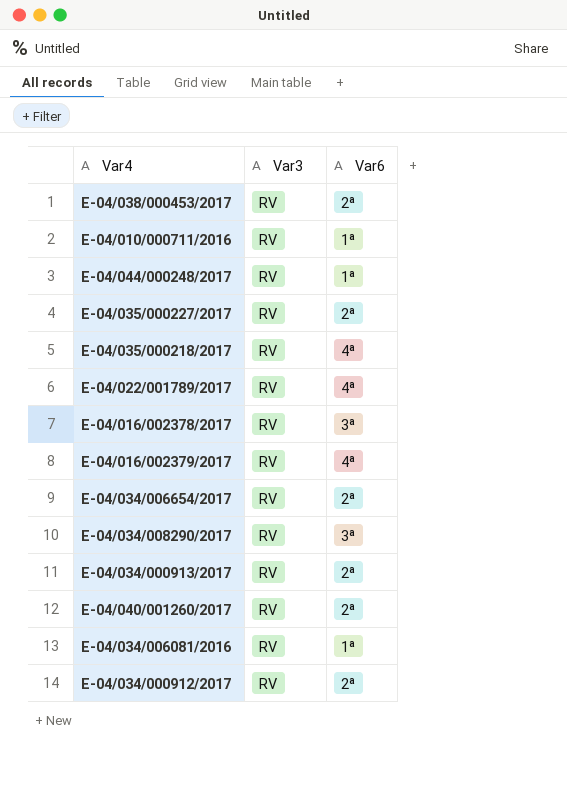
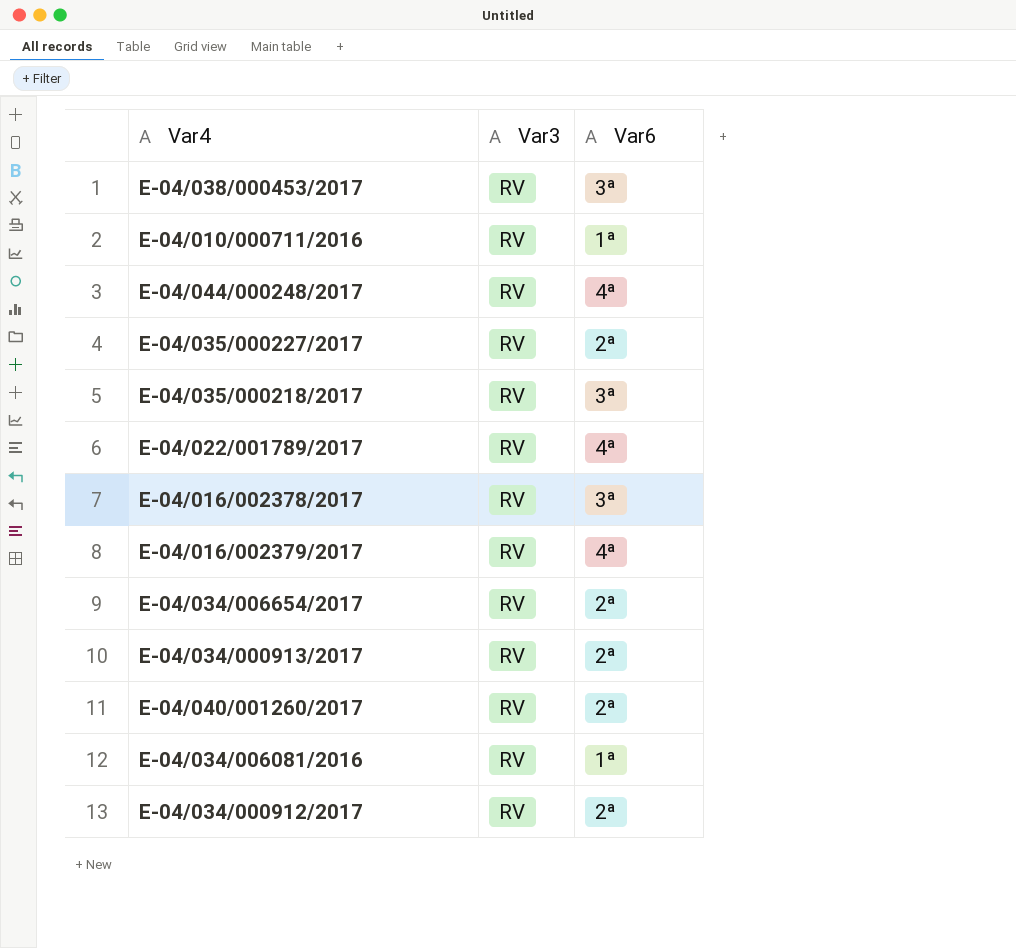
row E-04/034/008290/2017: RV | 3ª -> none
E-04/038/000453/2017 | Var6: 2ª -> 3ª
E-04/044/000248/2017 | Var6: 1ª -> 4ª
E-04/035/000218/2017 | Var6: 4ª -> 3ª

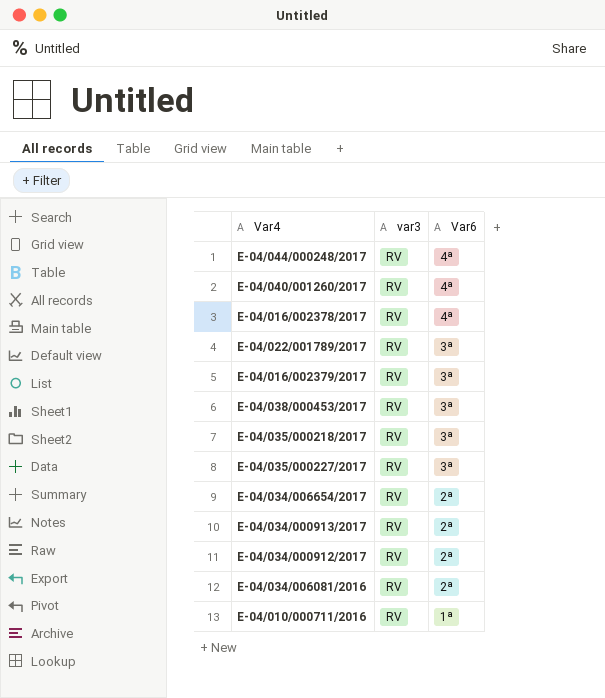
row order: none -> Var6 descending
column name: Var3 -> var3
E-04/040/001260/2017 | Var6: 2ª -> 4ª
E-04/016/002378/2017 | Var6: 3ª -> 4ª
E-04/022/001789/2017 | Var6: 4ª -> 3ª
E-04/016/002379/2017 | Var6: 4ª -> 3ª
E-04/035/000227/2017 | Var6: 2ª -> 3ª
E-04/034/006081/2016 | Var6: 1ª -> 2ª

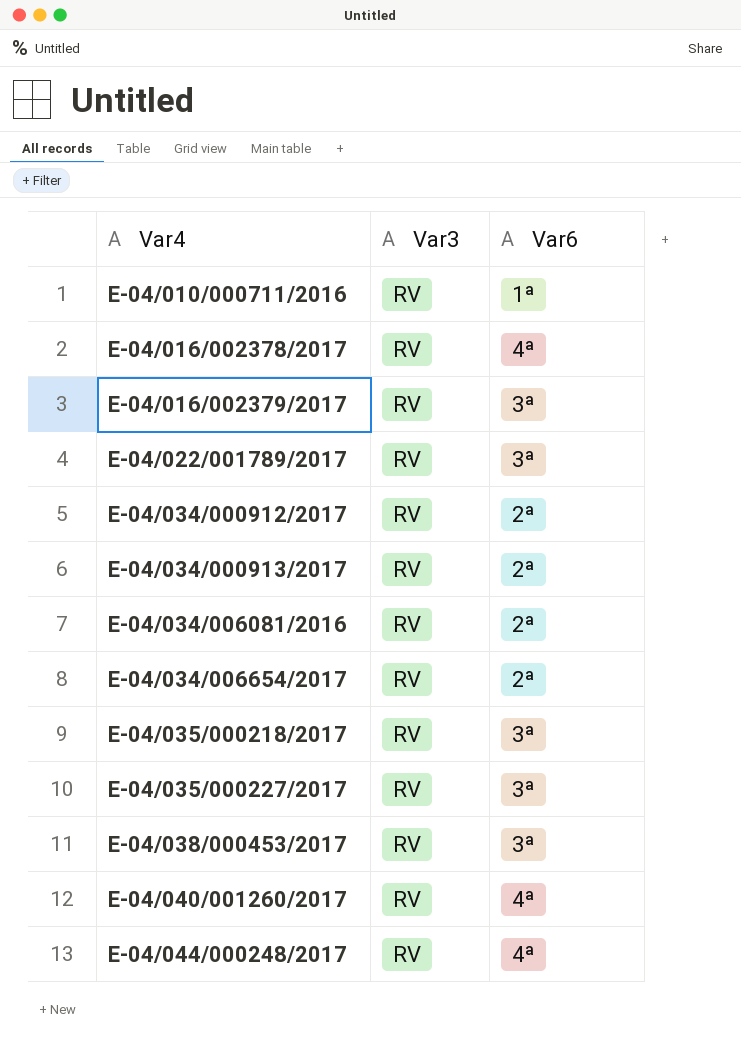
row order: Var6 descending -> Var4 ascending
column name: var3 -> Var3

